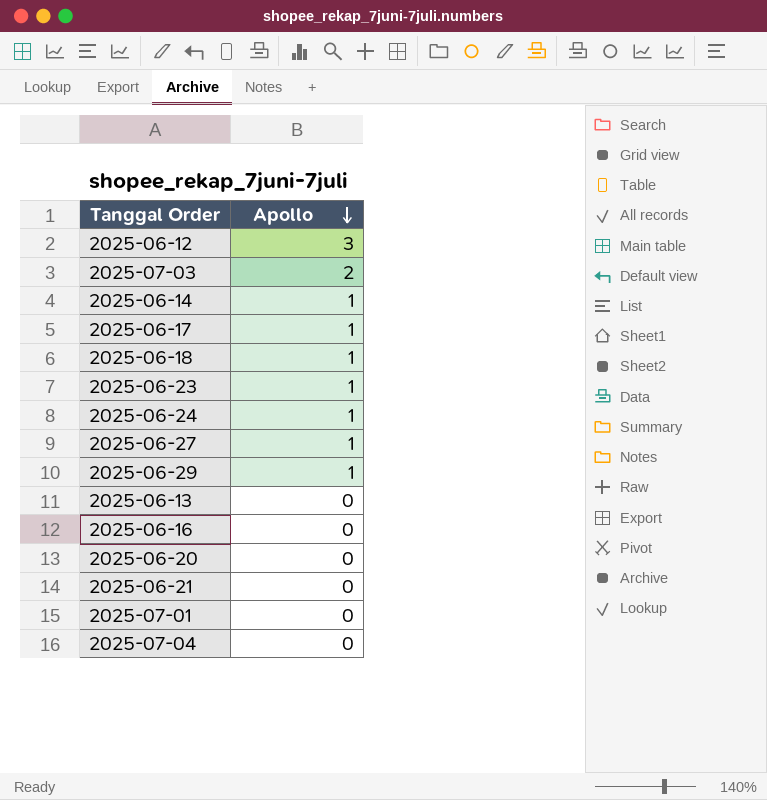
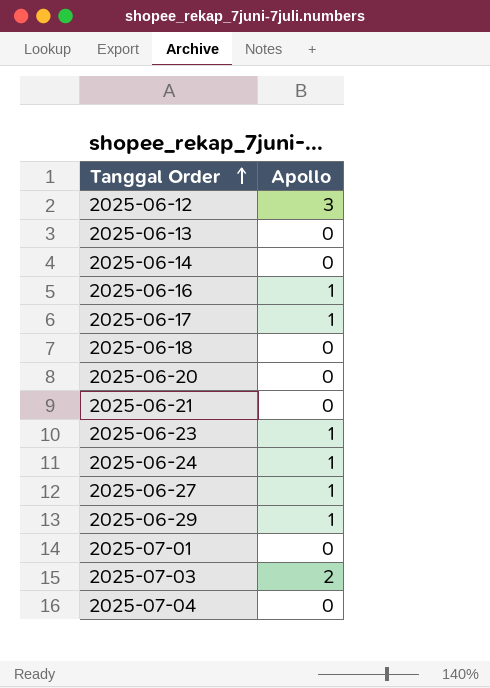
row order: Apollo descending -> Tanggal Order ascending
2025-06-14 | Apollo: 1 -> 0
2025-06-16 | Apollo: 0 -> 1
2025-06-18 | Apollo: 1 -> 0

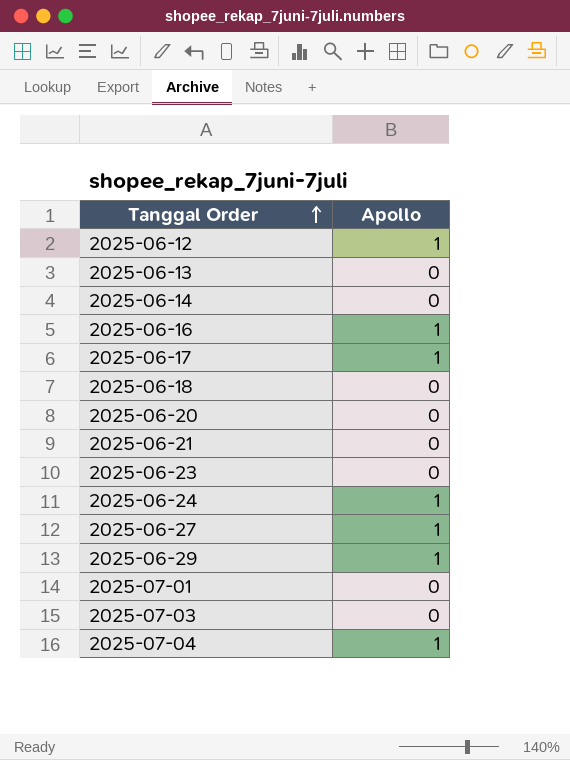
2025-06-12 | Apollo: 3 -> 1
2025-06-23 | Apollo: 1 -> 0
2025-07-03 | Apollo: 2 -> 0
2025-07-04 | Apollo: 0 -> 1

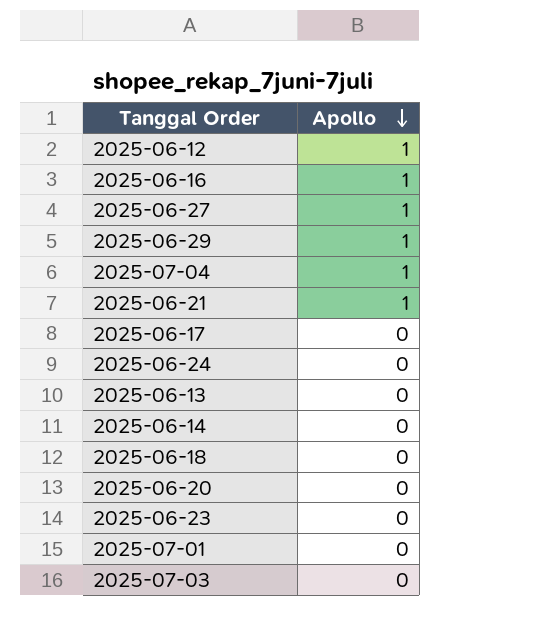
row order: Tanggal Order ascending -> Apollo descending
2025-06-21 | Apollo: 0 -> 1
2025-06-17 | Apollo: 1 -> 0
2025-06-24 | Apollo: 1 -> 0

